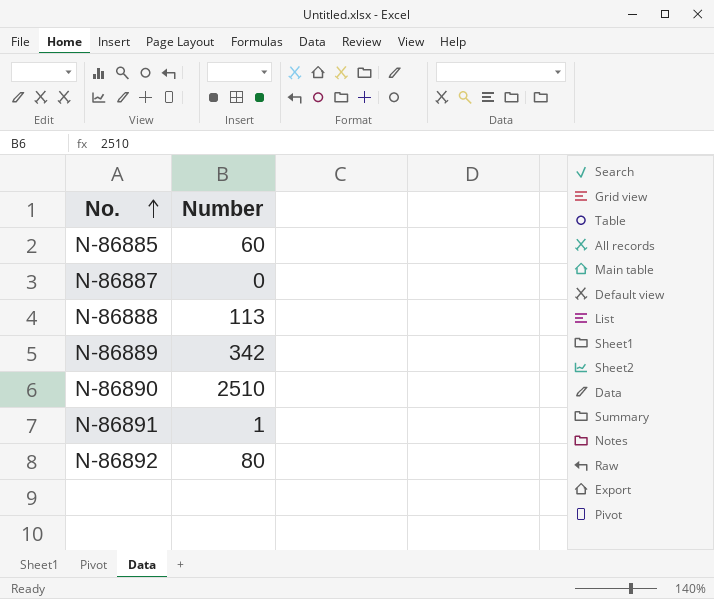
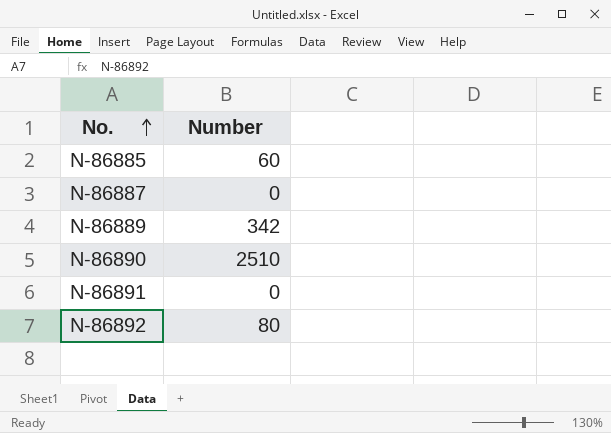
row N-86888: 113 -> none
N-86891 | Number: 1 -> 0

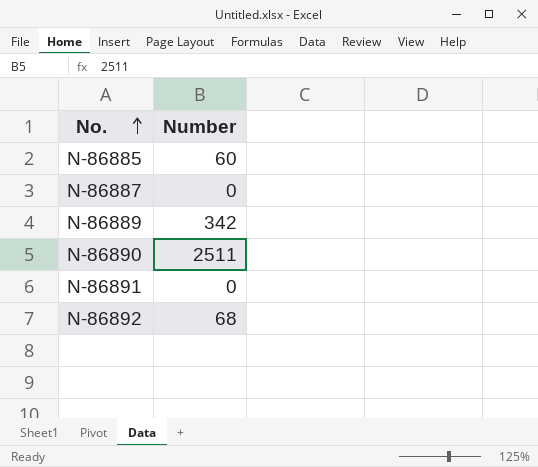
N-86890 | Number: 2510 -> 2511
N-86892 | Number: 80 -> 68

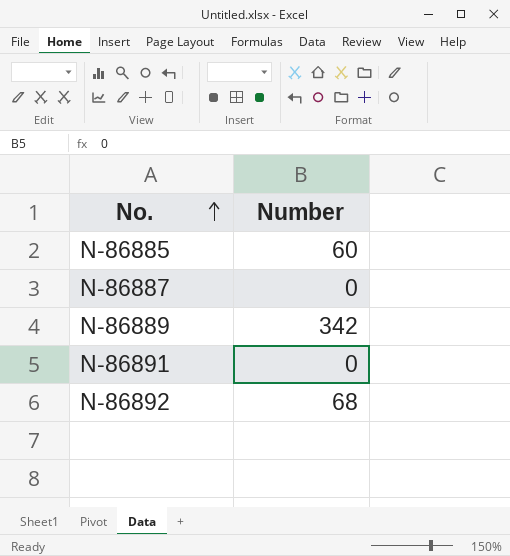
row N-86890: 2511 -> none

